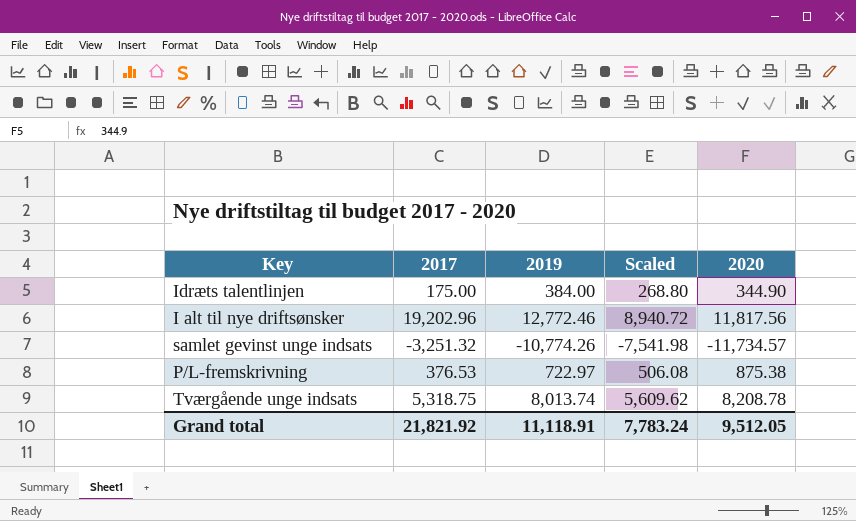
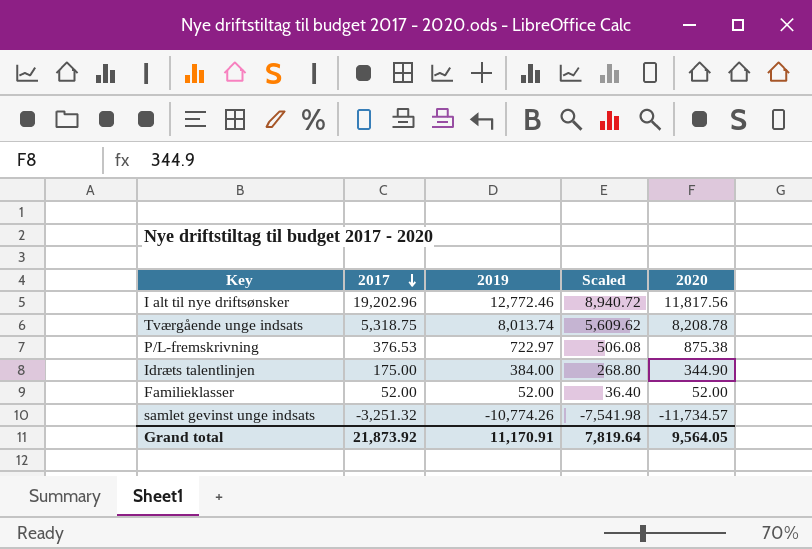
row order: none -> 2017 descending
row Familieklasser: none -> 52.00 | 52.00 | 36.40 | 52.00
Grand total | 2017: 21,821.92 -> 21,873.92
Grand total | 2019: 11,118.91 -> 11,170.91
Grand total | Scaled: 7,783.24 -> 7,819.64
Grand total | 2020: 9,512.05 -> 9,564.05

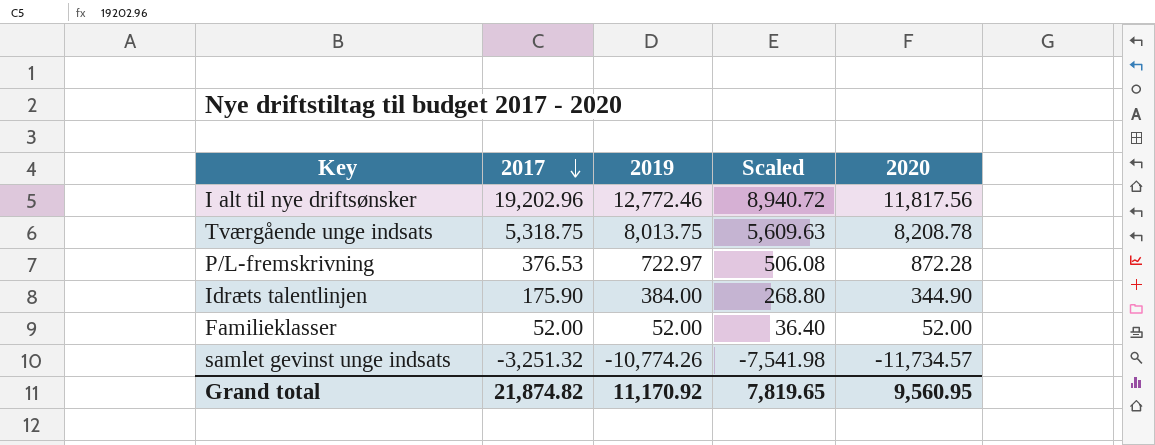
Tværgående unge indsats | 2019: 8,013.74 -> 8,013.75
Tværgående unge indsats | Scaled: 5,609.62 -> 5,609.63
P/L-fremskrivning | 2020: 875.38 -> 872.28
Idræts talentlinjen | 2017: 175.00 -> 175.90
Grand total | 2017: 21,873.92 -> 21,874.82
Grand total | 2019: 11,170.91 -> 11,170.92
Grand total | Scaled: 7,819.64 -> 7,819.65
Grand total | 2020: 9,564.05 -> 9,560.95

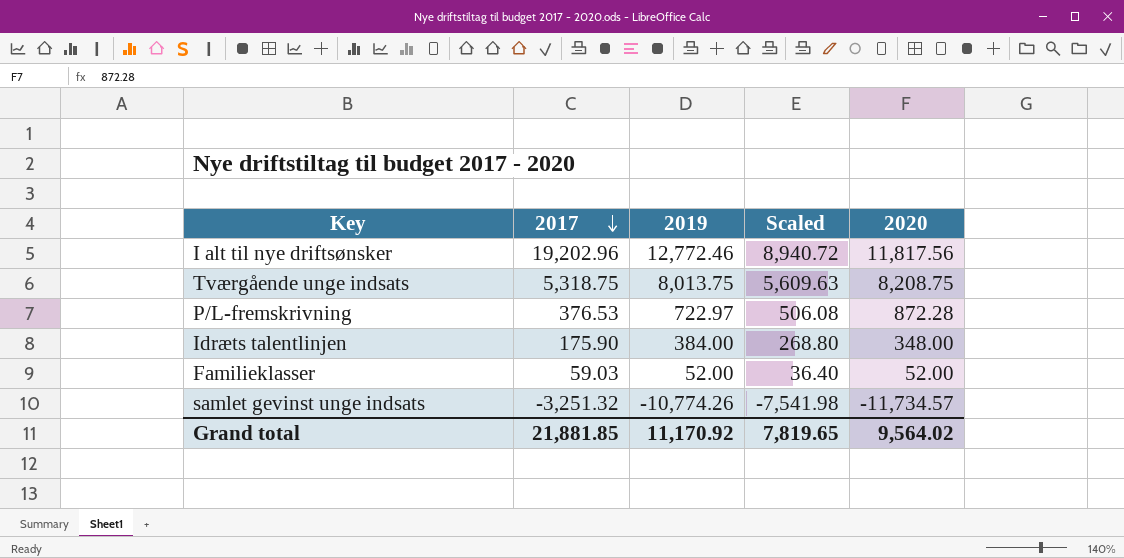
Tværgående unge indsats | 2020: 8,208.78 -> 8,208.75
Idræts talentlinjen | 2020: 344.90 -> 348.00
Familieklasser | 2017: 52.00 -> 59.03
Grand total | 2017: 21,874.82 -> 21,881.85
Grand total | 2020: 9,560.95 -> 9,564.02

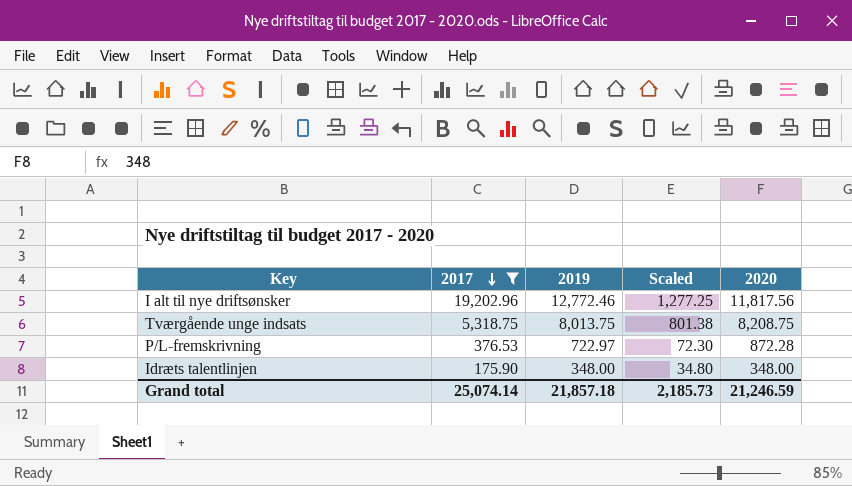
filter: none -> 2017 >= 175.90
column Scaled | formula: [2019] * 0.7 -> [2019] * 0.1
Idræts talentlinjen | 2019: 384.00 -> 348.00
Grand total | 2017: 21,881.85 -> 25,074.14
Grand total | 2019: 11,170.92 -> 21,857.18
Grand total | Scaled: 7,819.65 -> 2,185.73
Grand total | 2020: 9,564.02 -> 21,246.59

